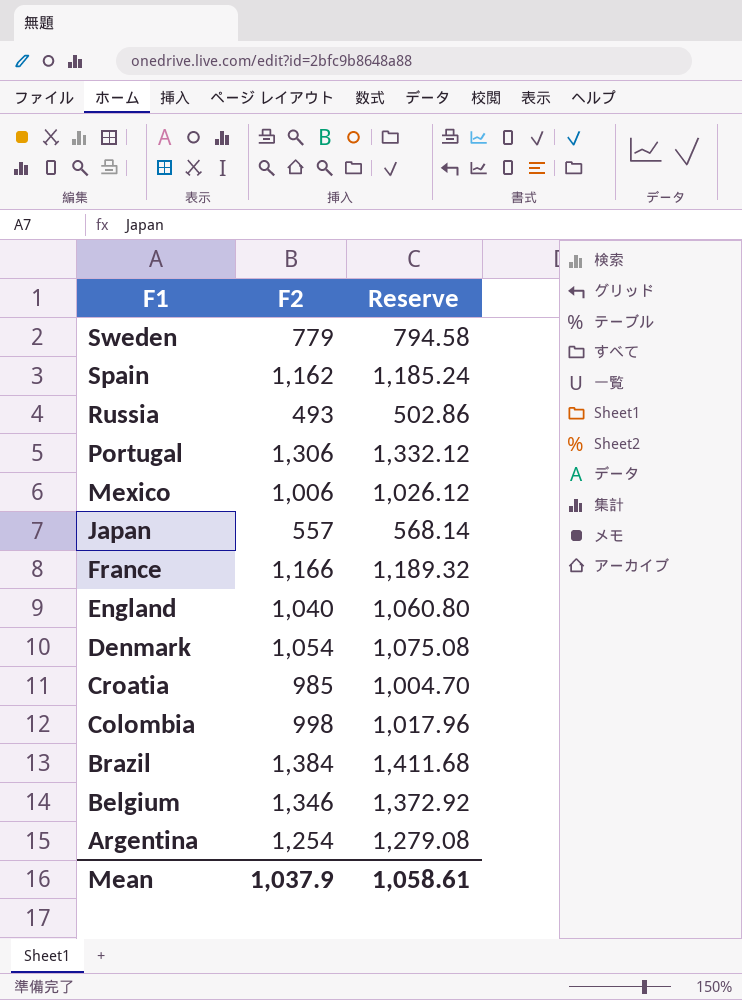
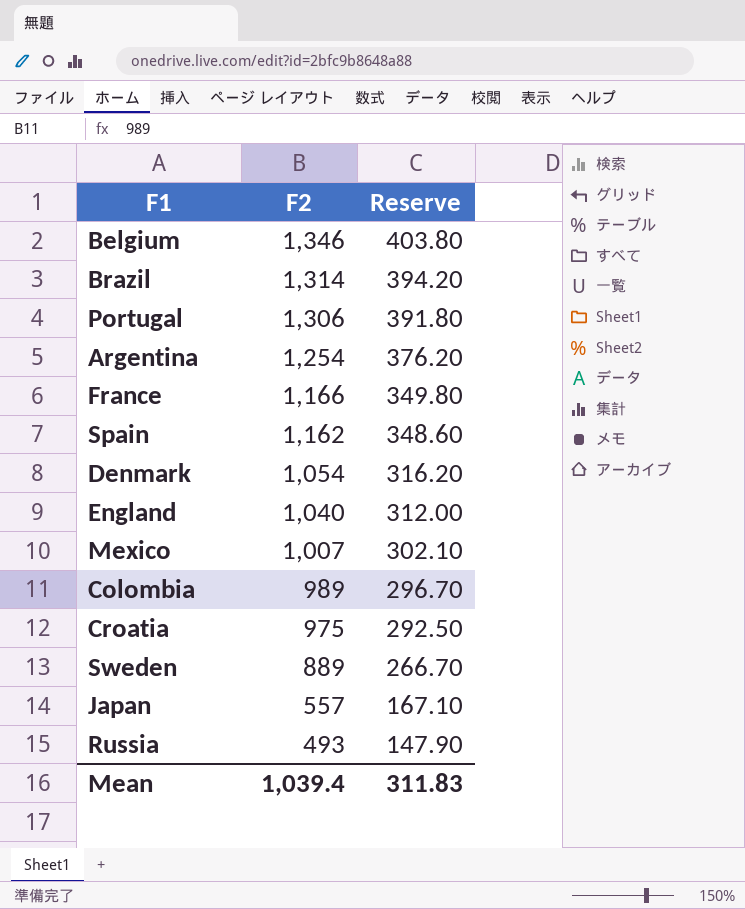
row order: F1 descending -> F2 descending
column Reserve | formula: [F2] * 1.02 -> [F2] * 0.3
Brazil | F2: 1,384 -> 1,314
Mexico | F2: 1,006 -> 1,007
Colombia | F2: 998 -> 989
Croatia | F2: 985 -> 975
Sweden | F2: 779 -> 889
Mean | F2: 1,037.9 -> 1,039.4
Mean | Reserve: 1,058.61 -> 311.83

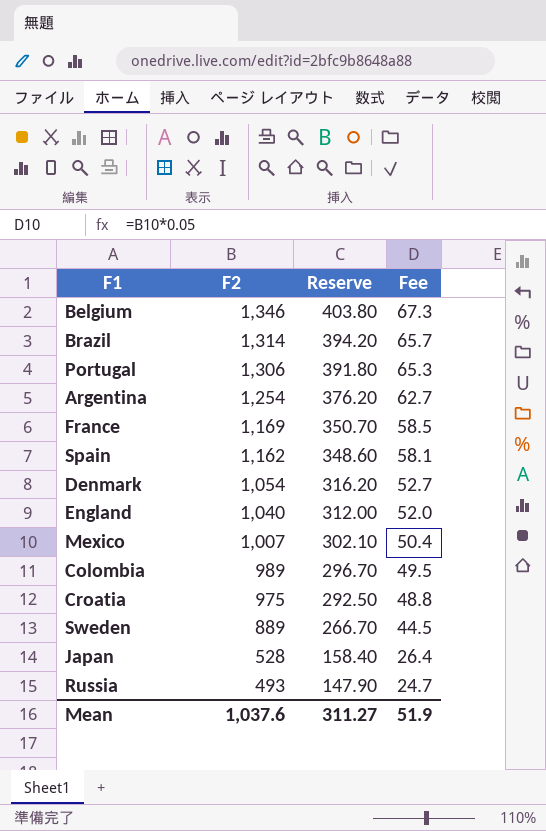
column Fee | formula: none -> [F2] * 0.05
France | F2: 1,166 -> 1,169
France | Reserve: 349.80 -> 350.70
Japan | F2: 557 -> 528
Japan | Reserve: 167.10 -> 158.40
Mean | F2: 1,039.4 -> 1,037.6
Mean | Reserve: 311.83 -> 311.27

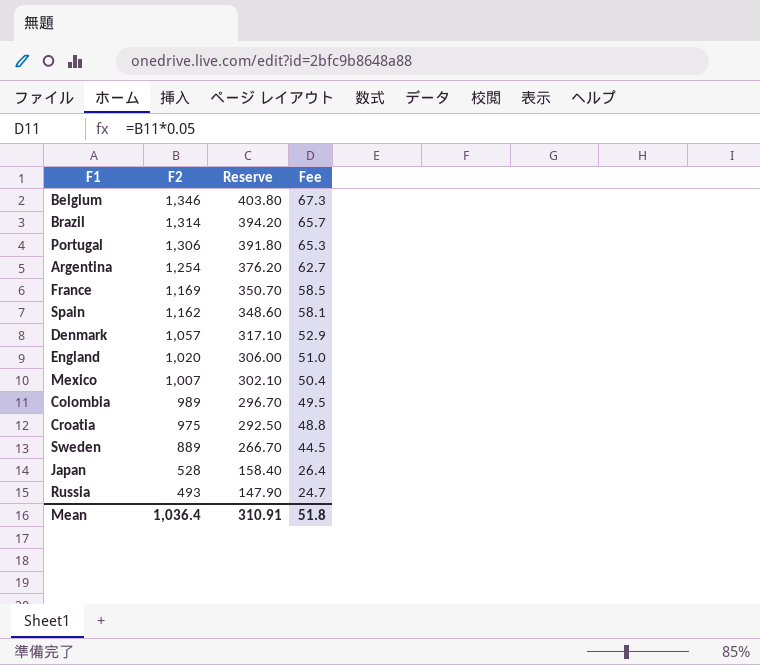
Denmark | F2: 1,054 -> 1,057
Denmark | Reserve: 316.20 -> 317.10
Denmark | Fee: 52.7 -> 52.9
England | F2: 1,040 -> 1,020
England | Reserve: 312.00 -> 306.00
England | Fee: 52.0 -> 51.0
Mean | F2: 1,037.6 -> 1,036.4
Mean | Reserve: 311.27 -> 310.91
Mean | Fee: 51.9 -> 51.8

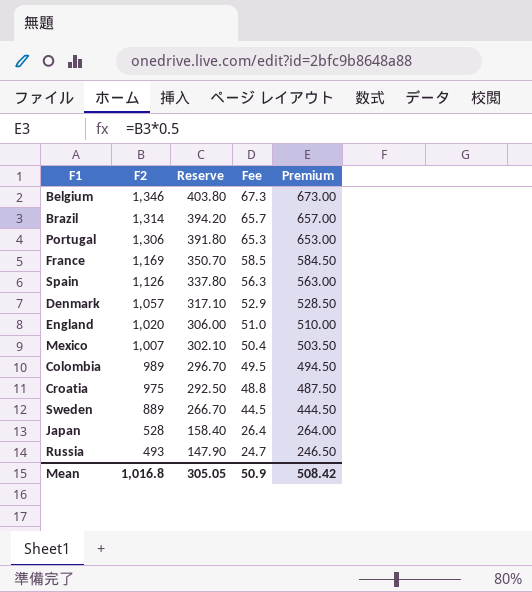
column Premium | formula: none -> [F2] * 0.5
row Argentina: 1,254 | 376.20 | 62.7 -> none
Spain | F2: 1,162 -> 1,126
Spain | Reserve: 348.60 -> 337.80
Spain | Fee: 58.1 -> 56.3
Mean | F2: 1,036.4 -> 1,016.8
Mean | Reserve: 310.91 -> 305.05
Mean | Fee: 51.8 -> 50.9

